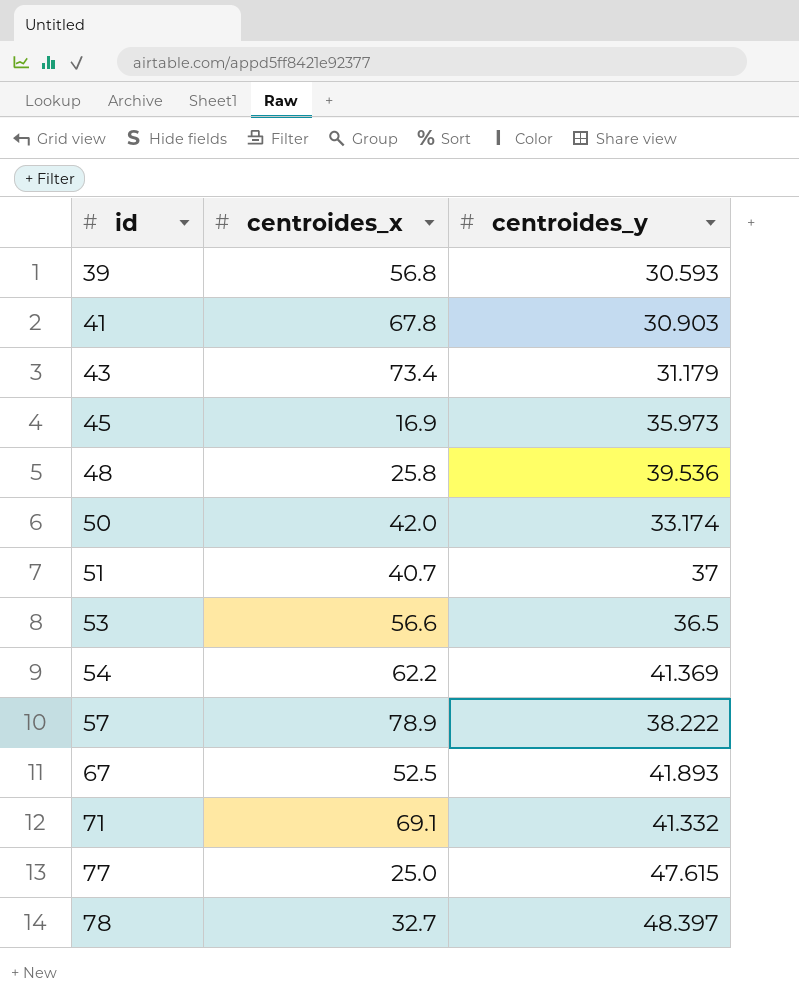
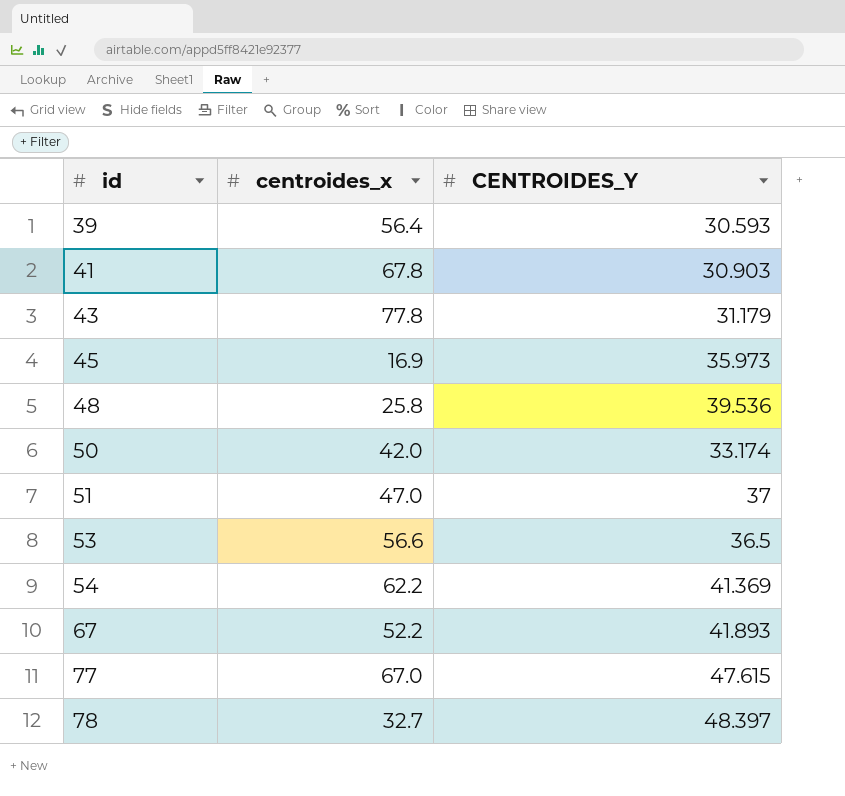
column name: centroides_y -> CENTROIDES_Y
row 57: 78.9 | 38.222 -> none
row 71: 69.1 | 41.332 -> none
39 | centroides_x: 56.8 -> 56.4
43 | centroides_x: 73.4 -> 77.8
51 | centroides_x: 40.7 -> 47.0
67 | centroides_x: 52.5 -> 52.2
77 | centroides_x: 25.0 -> 67.0

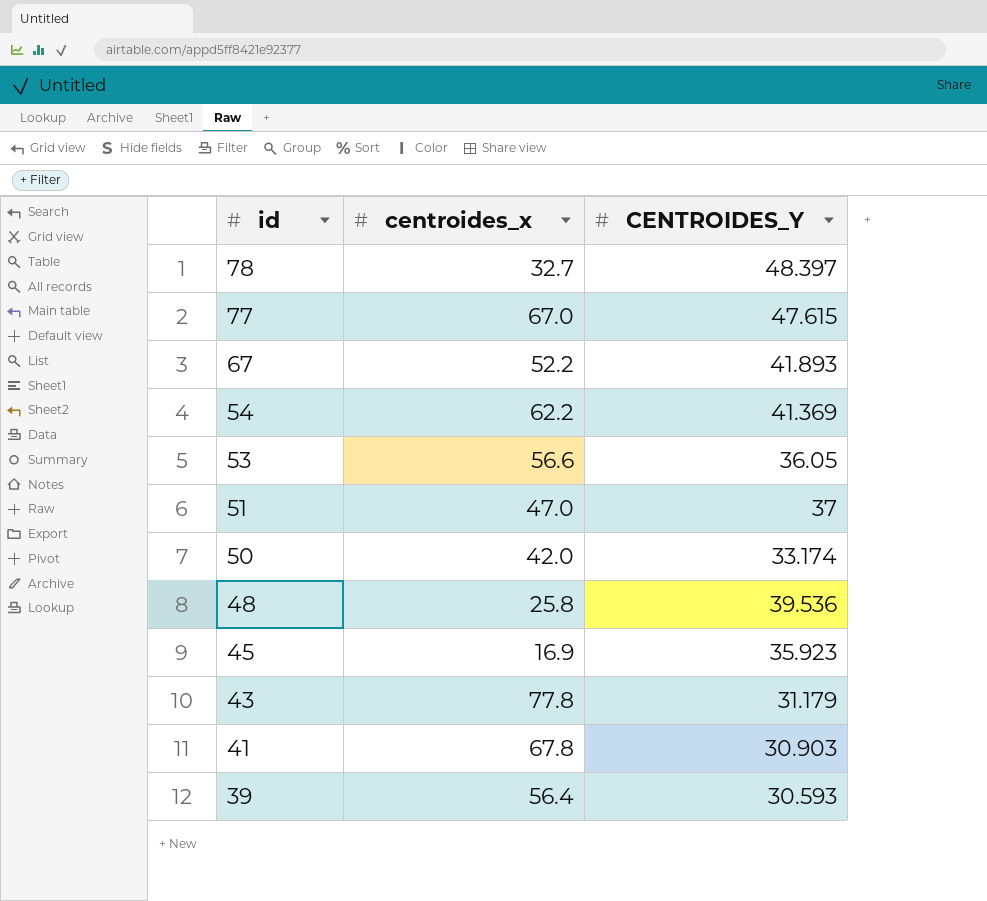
row order: id ascending -> id descending
53 | CENTROIDES_Y: 36.5 -> 36.05
45 | CENTROIDES_Y: 35.973 -> 35.923

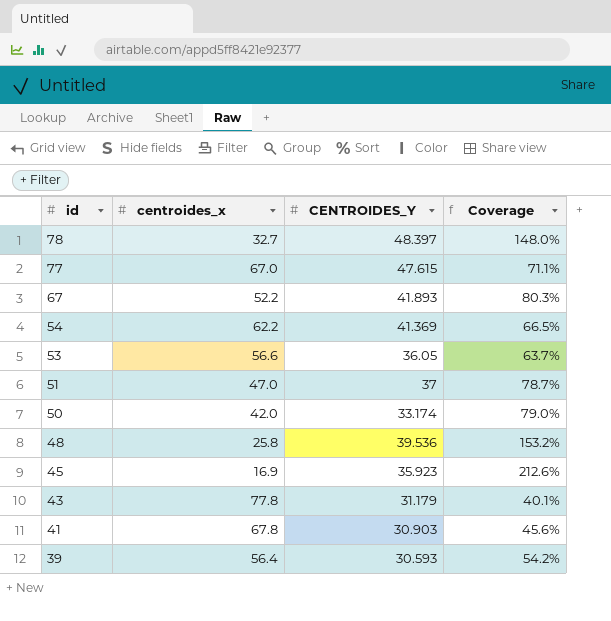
column Coverage | formula: none -> [CENTROIDES_Y] / [centroides_x]

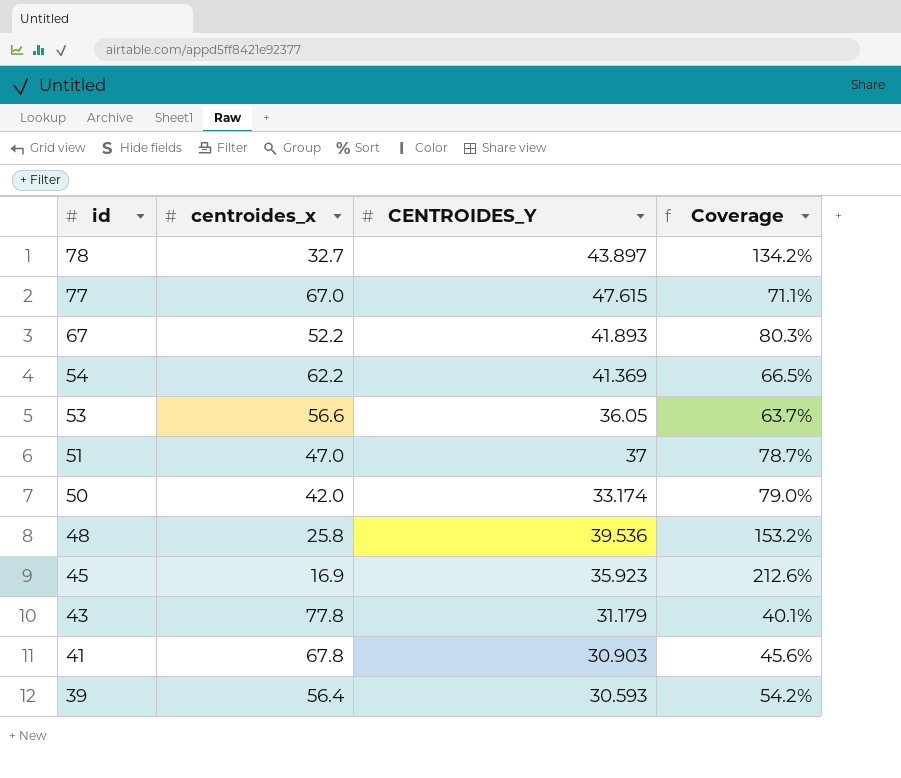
78 | CENTROIDES_Y: 48.397 -> 43.897
78 | Coverage: 148.0% -> 134.2%

